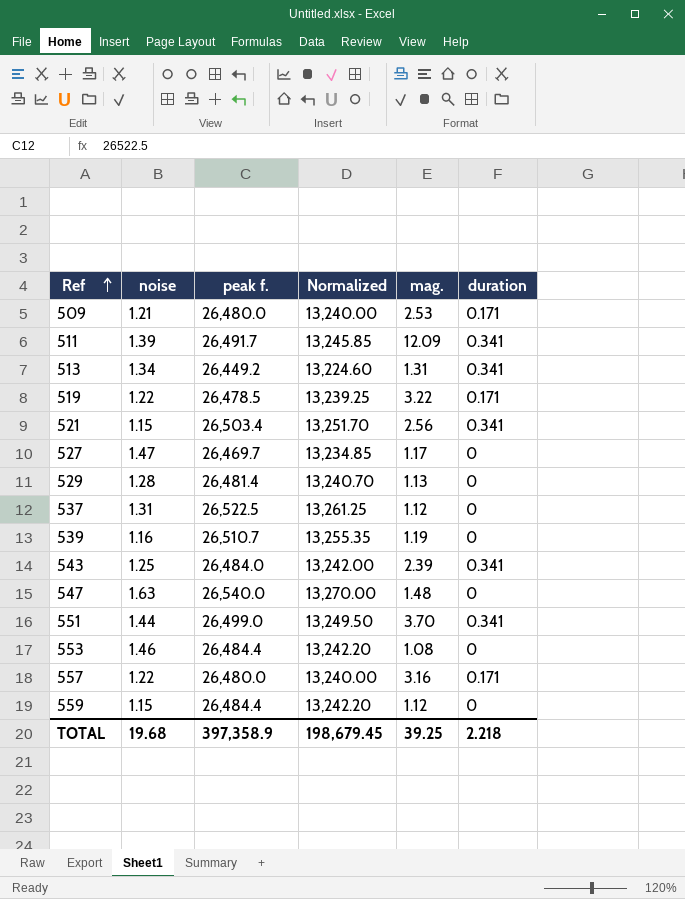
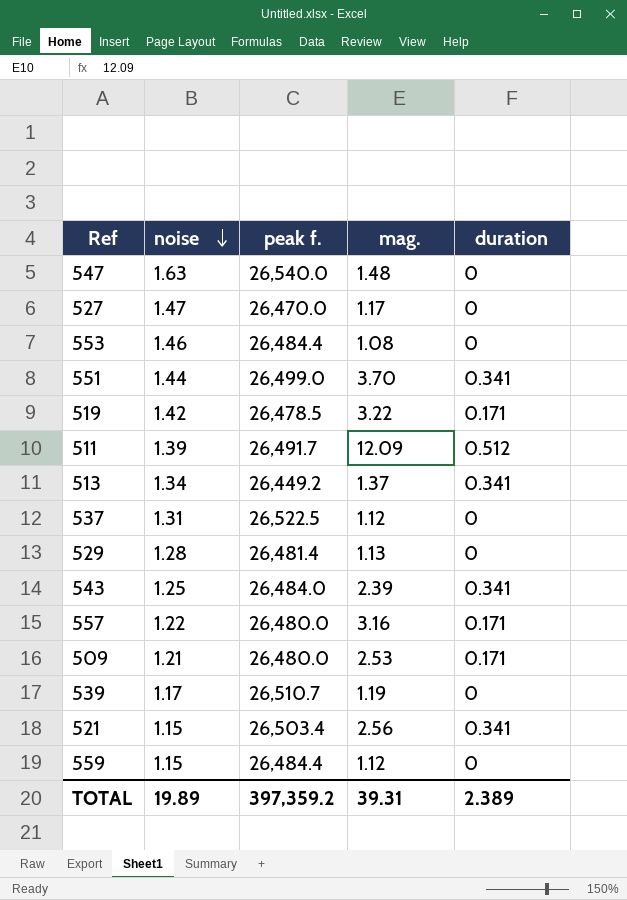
row order: Ref ascending -> noise descending
column Normalized | formula: [peak f.] * 0.5 -> none
527 | peak f.: 26,469.7 -> 26,470.0
519 | noise: 1.22 -> 1.42
511 | duration: 0.341 -> 0.512
513 | mag.: 1.31 -> 1.37
539 | noise: 1.16 -> 1.17
TOTAL | noise: 19.68 -> 19.89
TOTAL | peak f.: 397,358.9 -> 397,359.2
TOTAL | mag.: 39.25 -> 39.31
TOTAL | duration: 2.218 -> 2.389

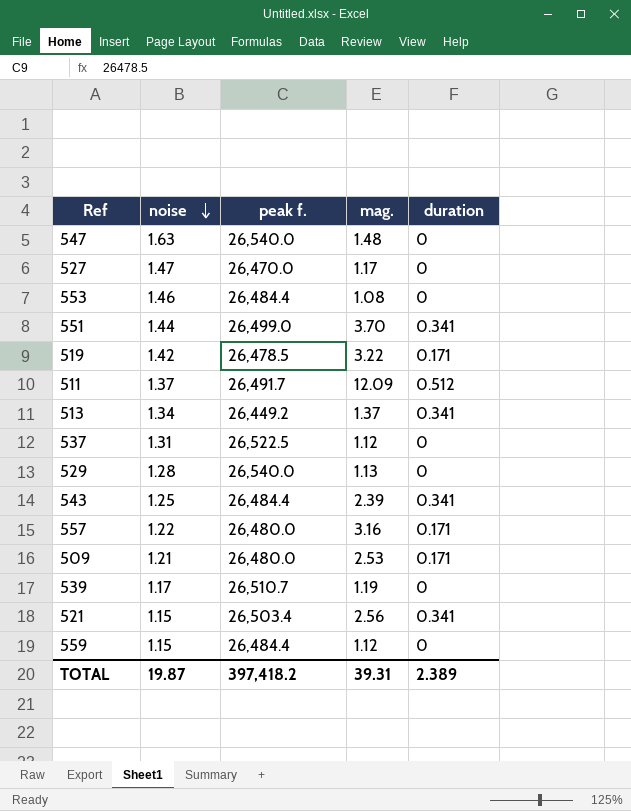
511 | noise: 1.39 -> 1.37
529 | peak f.: 26,481.4 -> 26,540.0
543 | peak f.: 26,484.0 -> 26,484.4
TOTAL | noise: 19.89 -> 19.87
TOTAL | peak f.: 397,359.2 -> 397,418.2

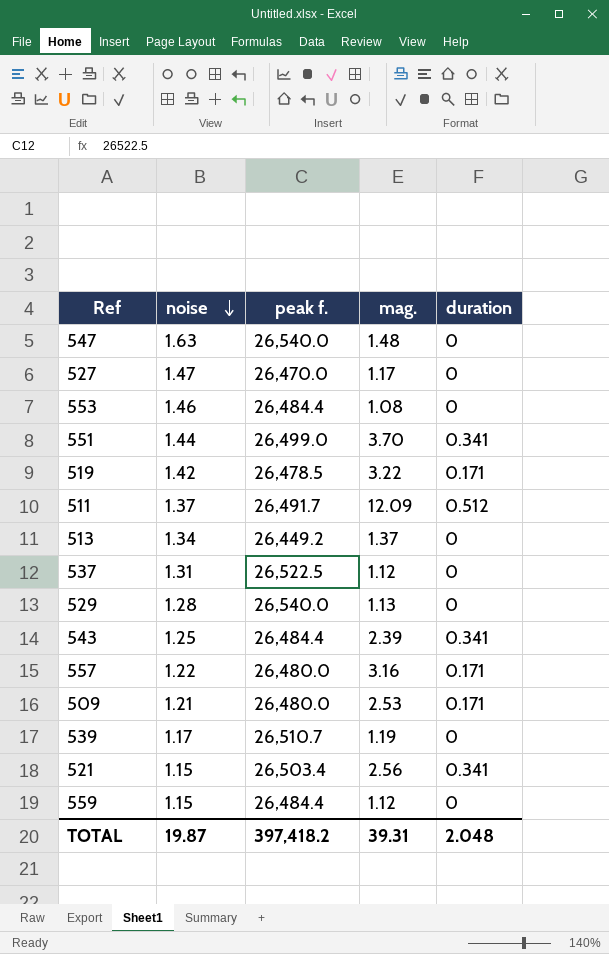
513 | duration: 0.341 -> 0
TOTAL | duration: 2.389 -> 2.048

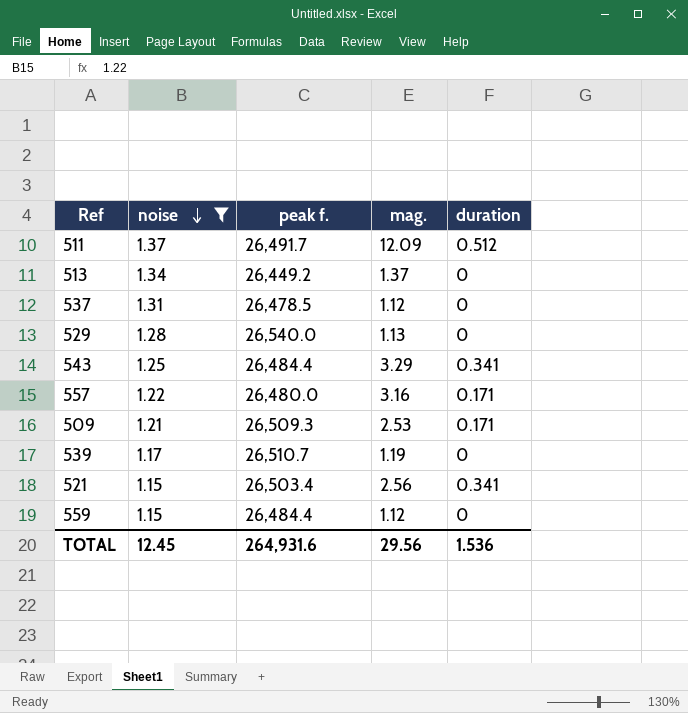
filter: none -> noise <= 1.37
537 | peak f.: 26,522.5 -> 26,478.5
543 | mag.: 2.39 -> 3.29
509 | peak f.: 26,480.0 -> 26,509.3
TOTAL | noise: 19.87 -> 12.45
TOTAL | peak f.: 397,418.2 -> 264,931.6
TOTAL | mag.: 39.31 -> 29.56
TOTAL | duration: 2.048 -> 1.536

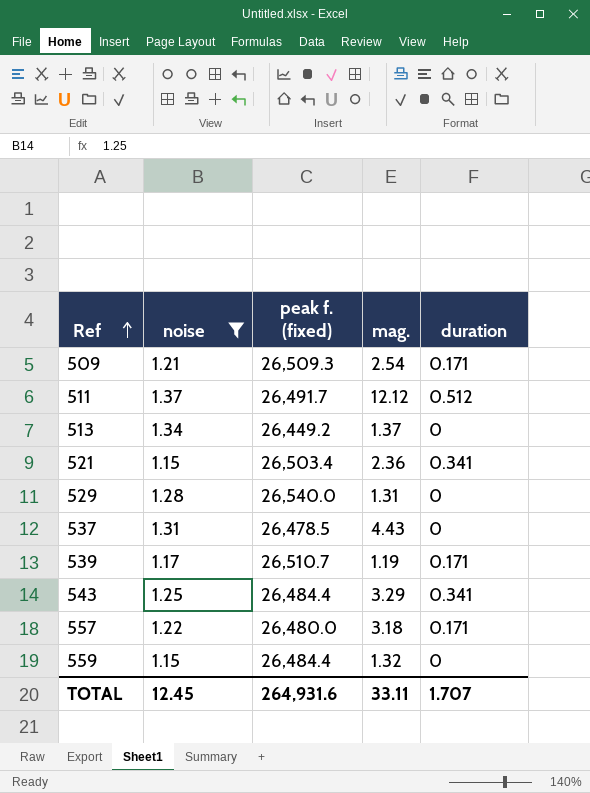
row order: noise descending -> Ref ascending
column name: peak f. -> peak f. (fixed)
509 | mag.: 2.53 -> 2.54
511 | mag.: 12.09 -> 12.12
521 | mag.: 2.56 -> 2.36
529 | mag.: 1.13 -> 1.31
537 | mag.: 1.12 -> 4.43
539 | duration: 0 -> 0.171
557 | mag.: 3.16 -> 3.18
559 | mag.: 1.12 -> 1.32
TOTAL | mag.: 29.56 -> 33.11
TOTAL | duration: 1.536 -> 1.707

